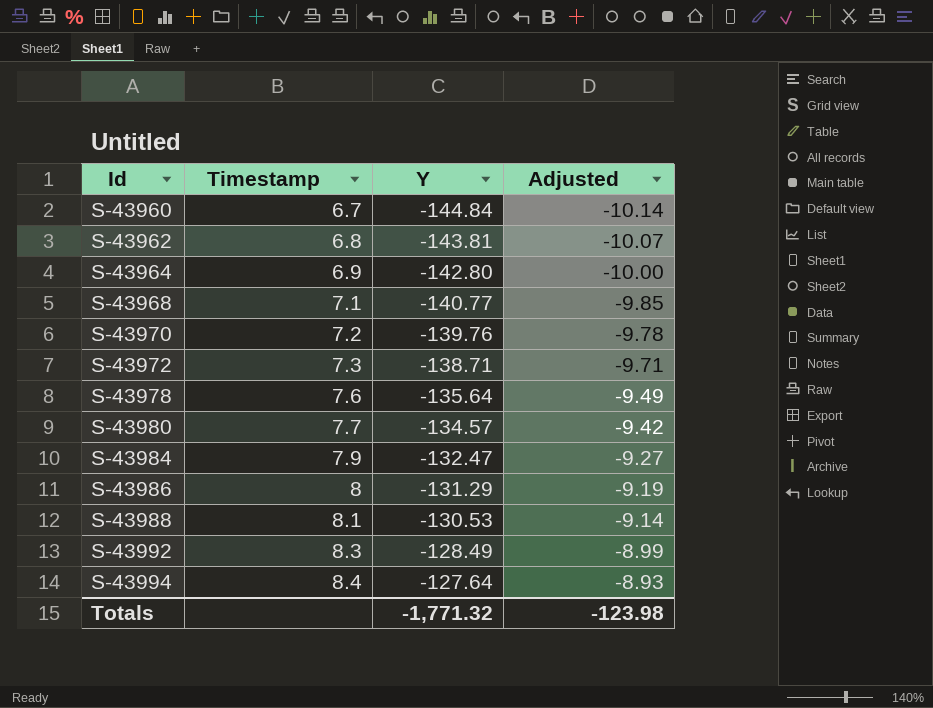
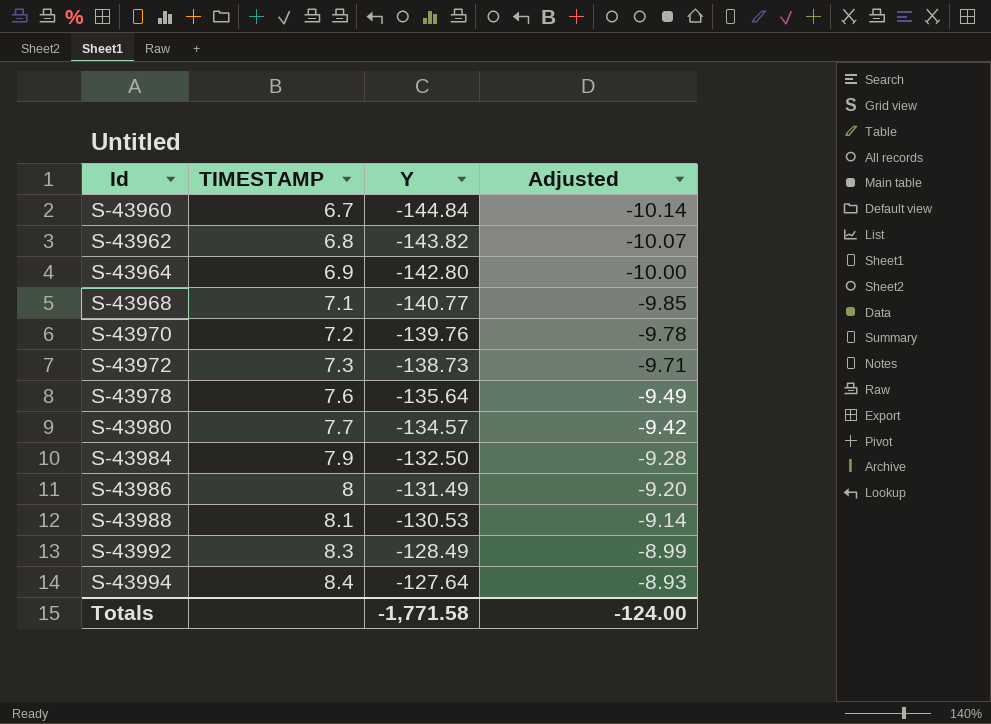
column name: Timestamp -> TIMESTAMP
S-43962 | Y: -143.81 -> -143.82
S-43972 | Y: -138.71 -> -138.73
S-43984 | Y: -132.47 -> -132.50
S-43984 | Adjusted: -9.27 -> -9.28
S-43986 | Y: -131.29 -> -131.49
S-43986 | Adjusted: -9.19 -> -9.20
Totals | Y: -1,771.32 -> -1,771.58
Totals | Adjusted: -123.98 -> -124.00

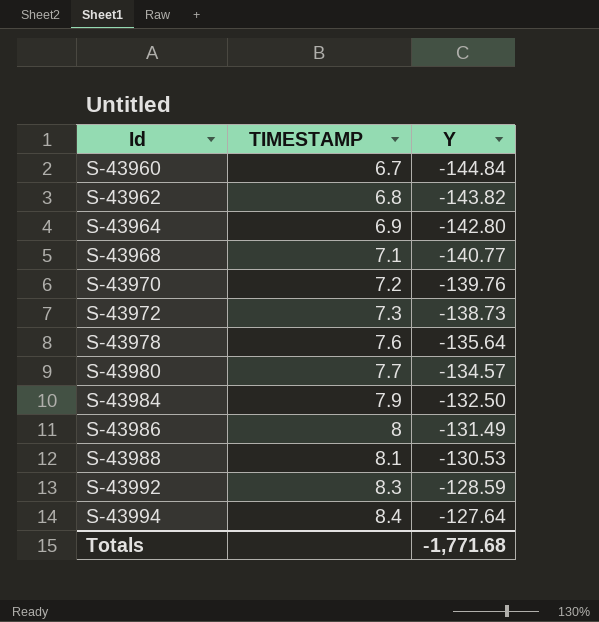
column Adjusted | formula: [Y] * 0.07 -> none
S-43992 | Y: -128.49 -> -128.59
Totals | Y: -1,771.58 -> -1,771.68

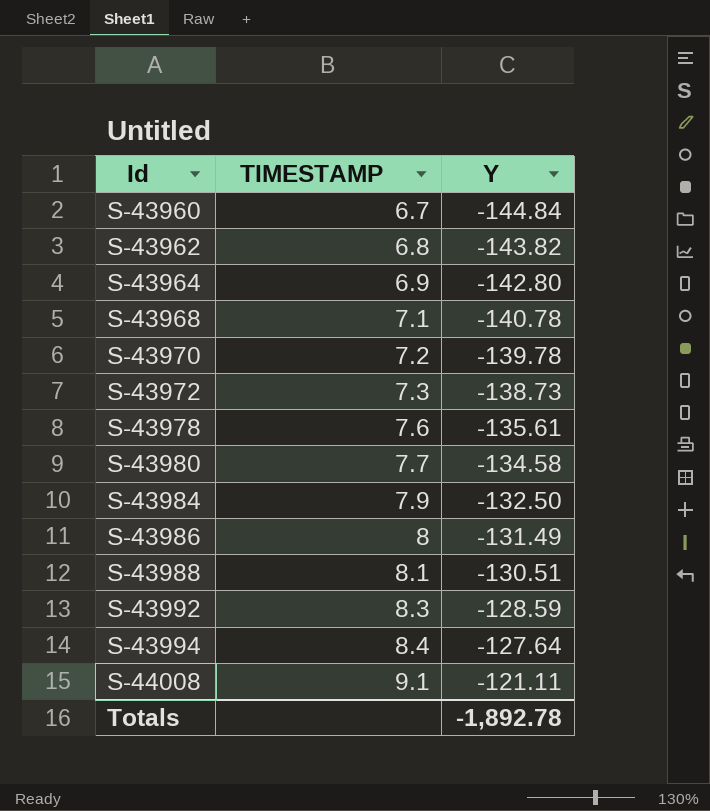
S-43968 | Y: -140.77 -> -140.78
S-43970 | Y: -139.76 -> -139.78
S-43978 | Y: -135.64 -> -135.61
S-43980 | Y: -134.57 -> -134.58
S-43988 | Y: -130.53 -> -130.51
row S-44008: none -> 9.1 | -121.11
Totals | Y: -1,771.68 -> -1,892.78

